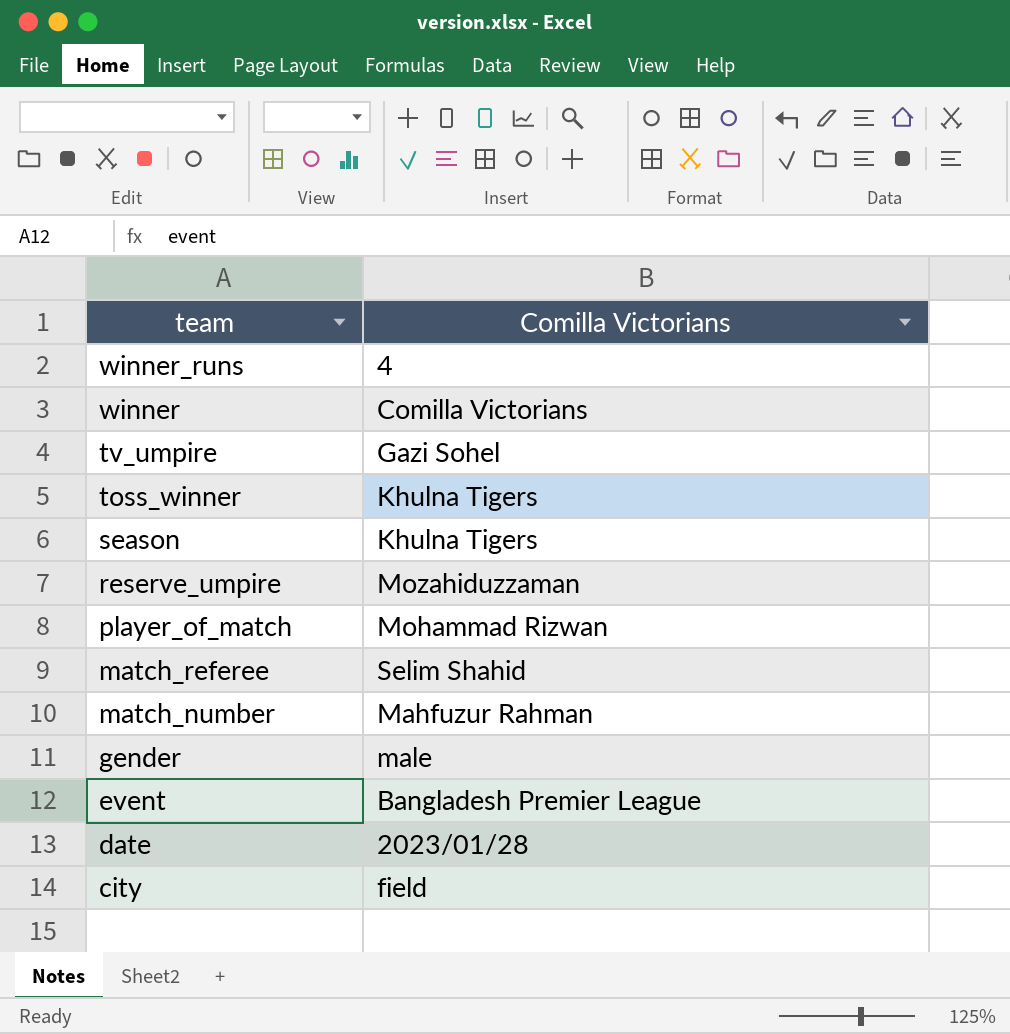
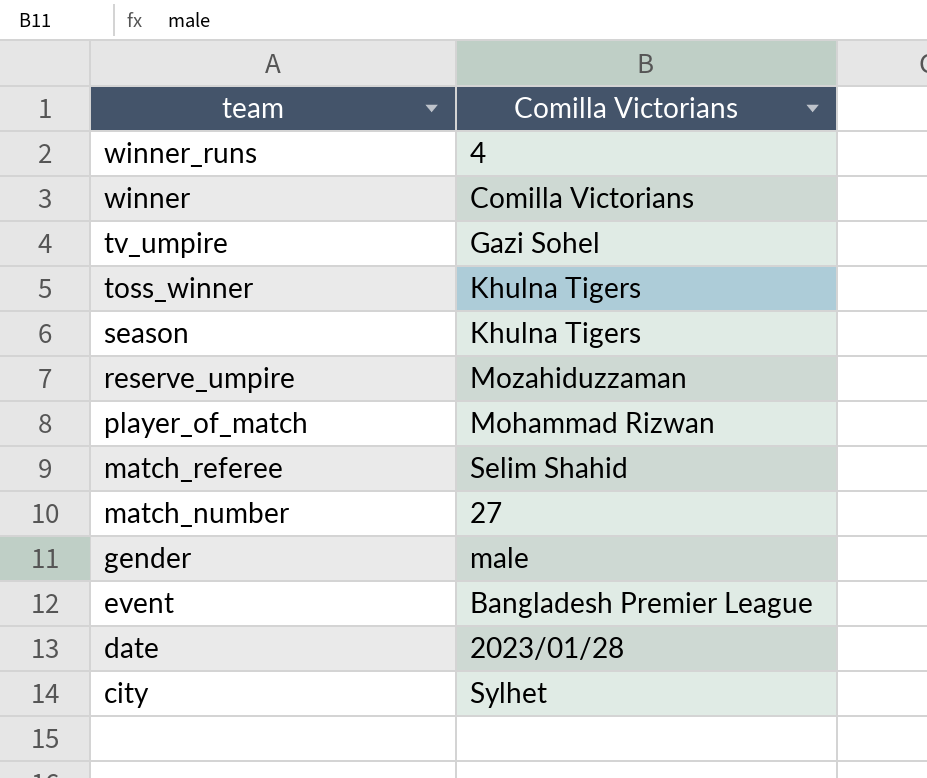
match_number | Comilla Victorians: Mahfuzur Rahman -> 27
city | Comilla Victorians: field -> Sylhet

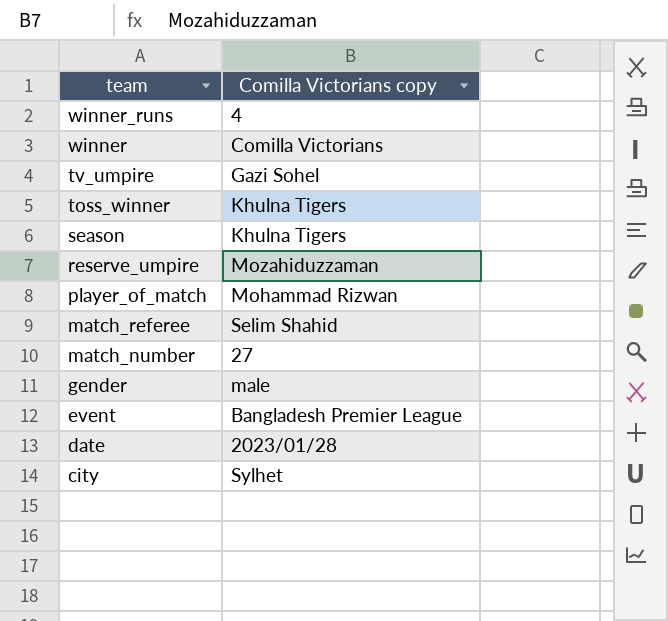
column name: Comilla Victorians -> Comilla Victorians copy

